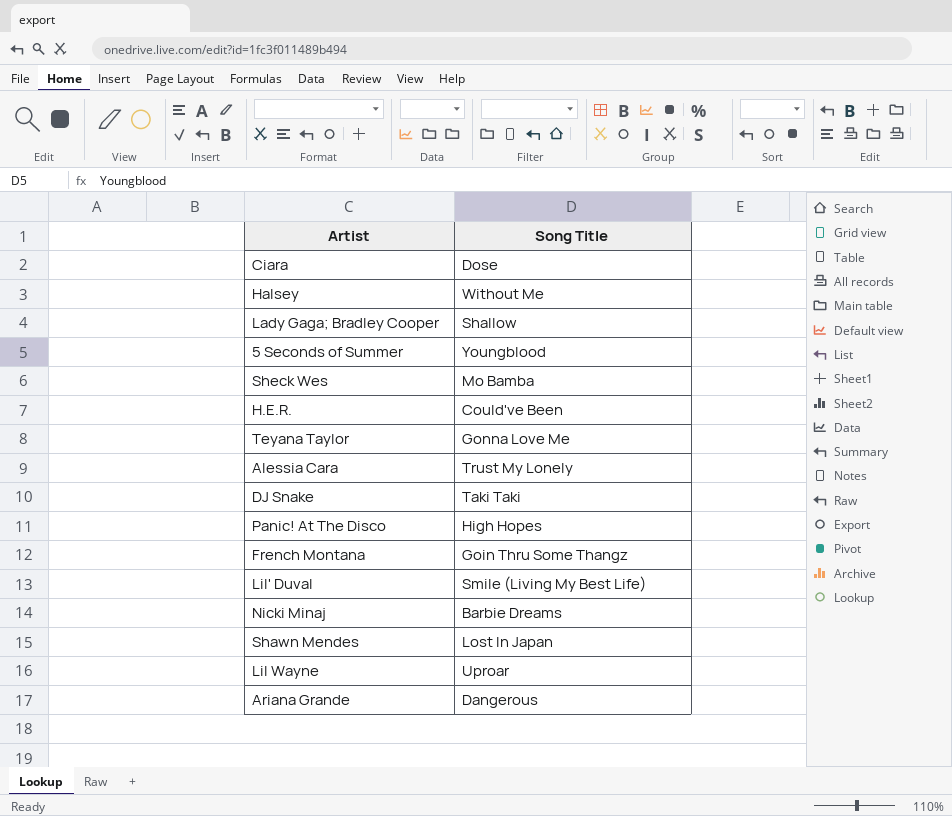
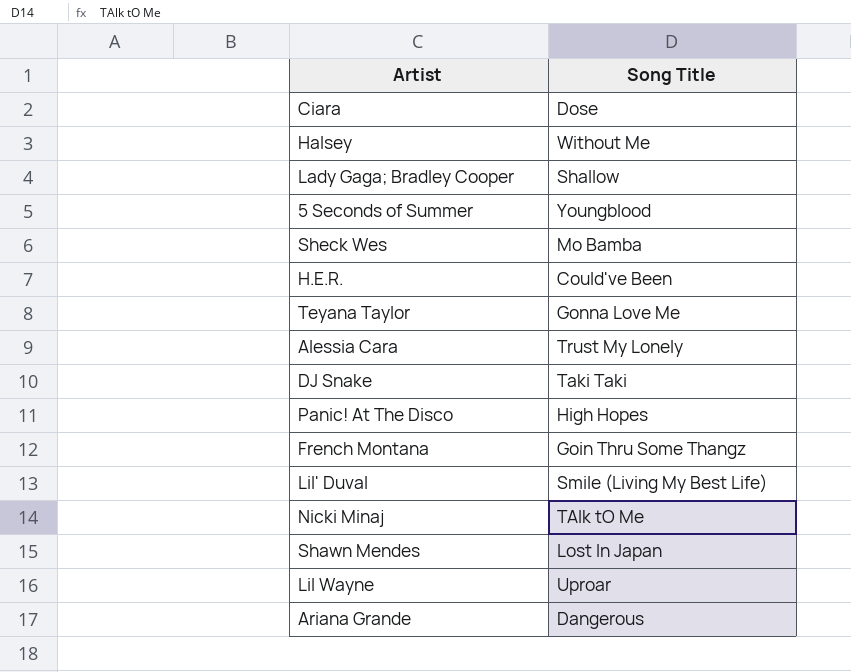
Nicki Minaj | Song Title: Barbie Dreams -> TAlk tO Me

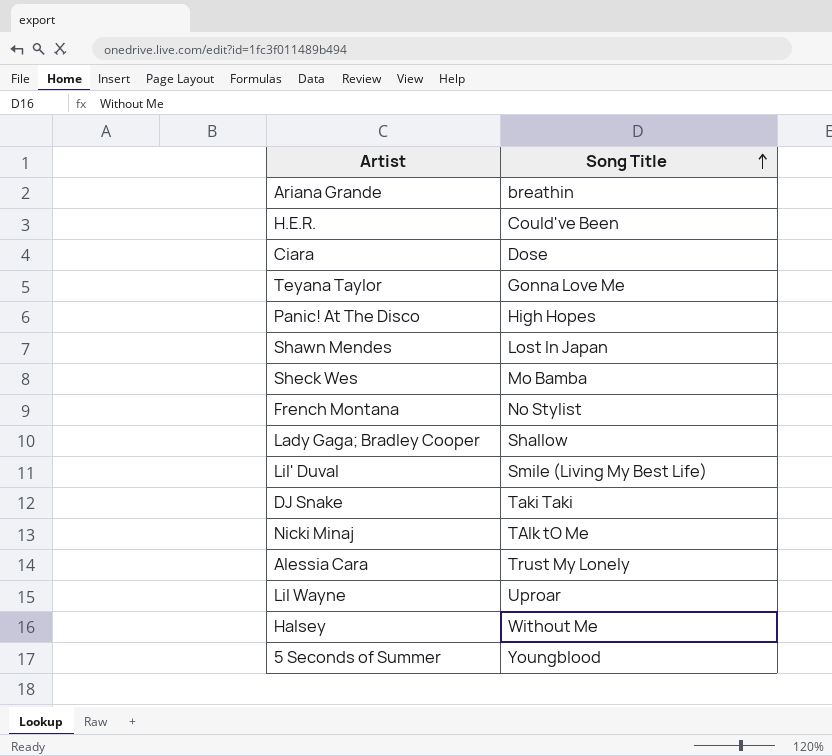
row order: none -> Song Title ascending
Ariana Grande | Song Title: Dangerous -> breathin
French Montana | Song Title: Goin Thru Some Thangz -> No Stylist

